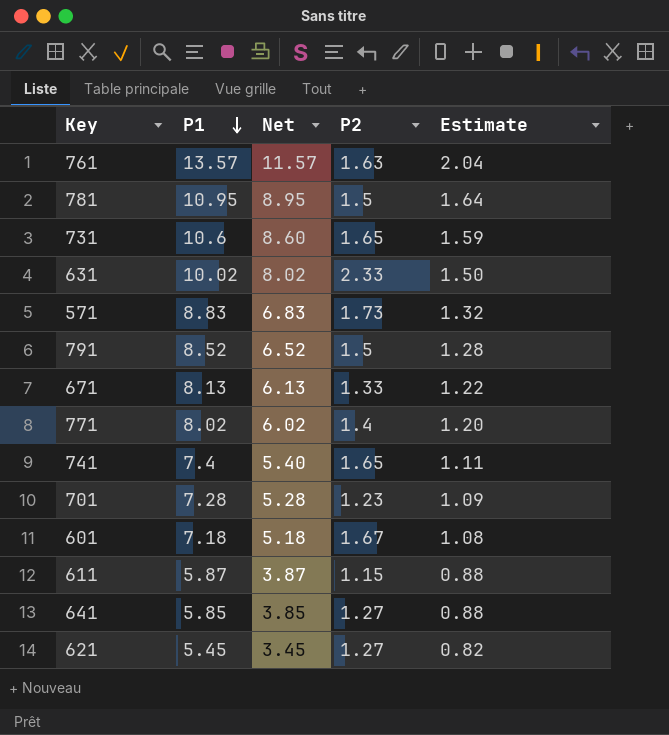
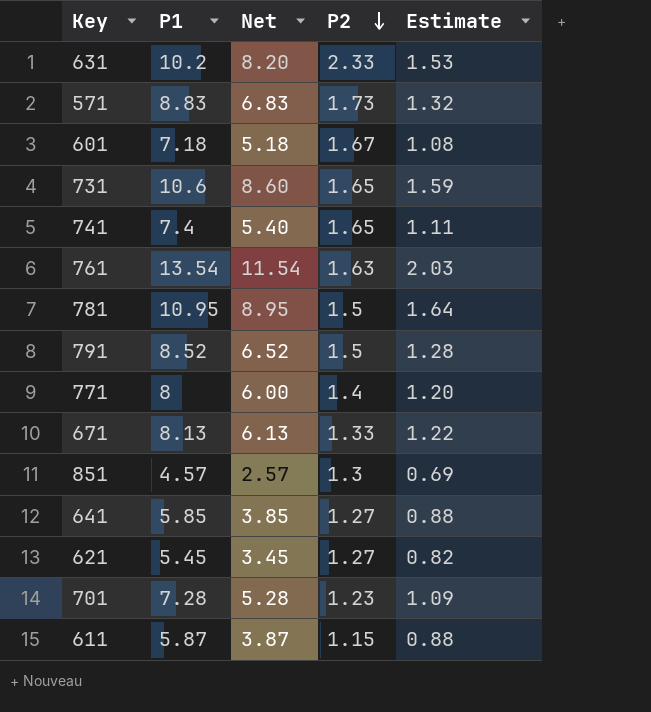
row order: P1 descending -> P2 descending
631 | P1: 10.02 -> 10.2
631 | Net: 8.02 -> 8.20
631 | Estimate: 1.50 -> 1.53
761 | P1: 13.57 -> 13.54
761 | Net: 11.57 -> 11.54
761 | Estimate: 2.04 -> 2.03
771 | P1: 8.02 -> 8
771 | Net: 6.02 -> 6.00
row 851: none -> 4.57 | 2.57 | 1.3 | 0.69

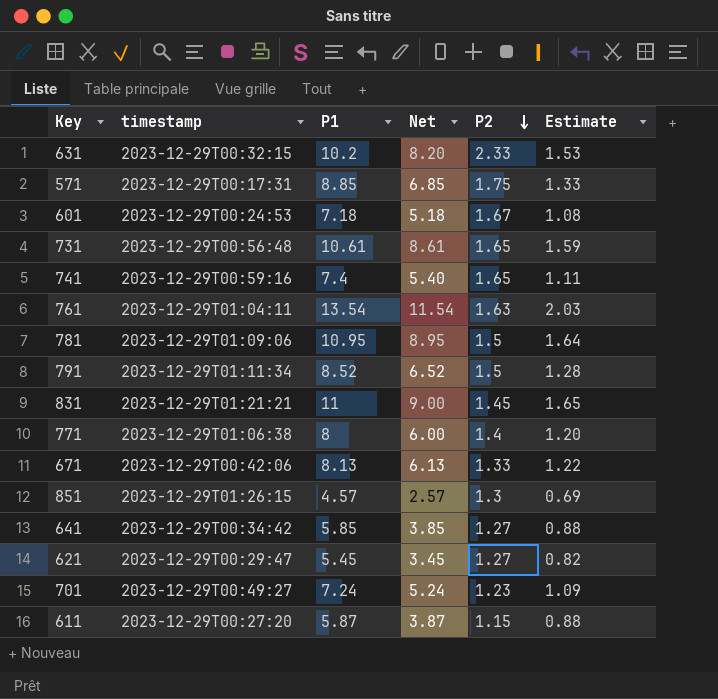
column timestamp | position: none -> 2
571 | P1: 8.83 -> 8.85
571 | Net: 6.83 -> 6.85
571 | P2: 1.73 -> 1.75
571 | Estimate: 1.32 -> 1.33
731 | P1: 10.6 -> 10.61
731 | Net: 8.60 -> 8.61
row 831: none -> 2023-12-29T01:21:21 | 11 | 9.00 | 1.45 | 1.65
701 | P1: 7.28 -> 7.24
701 | Net: 5.28 -> 5.24

